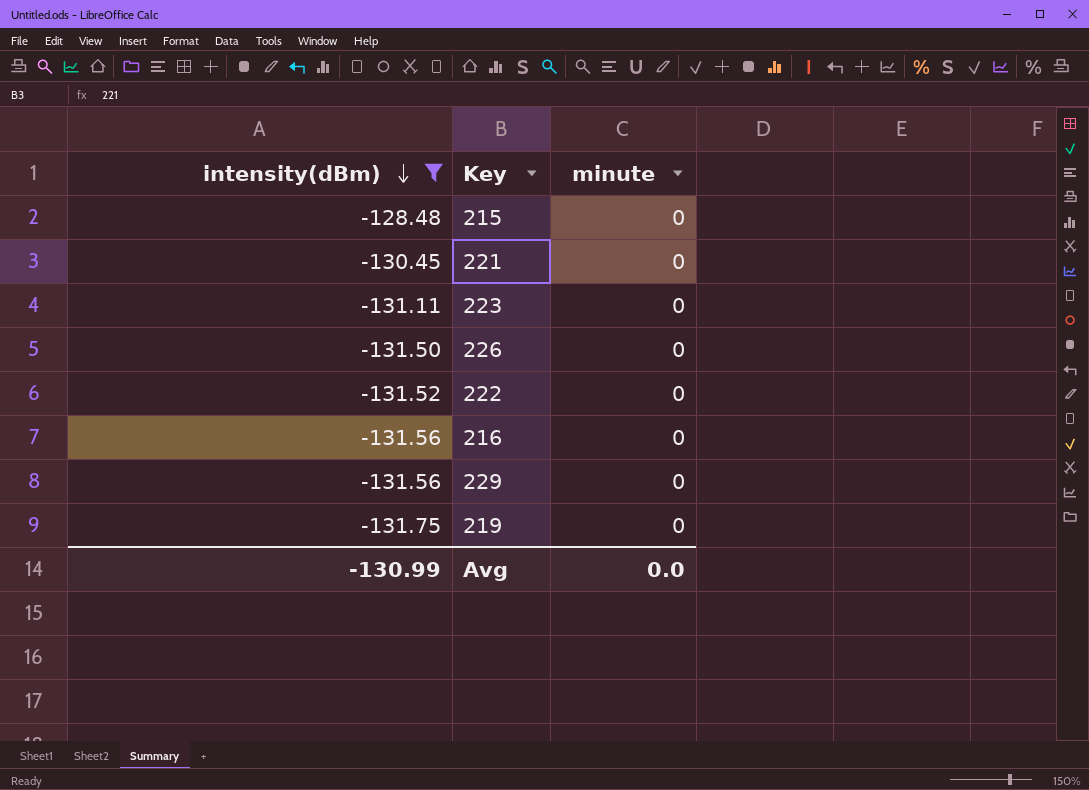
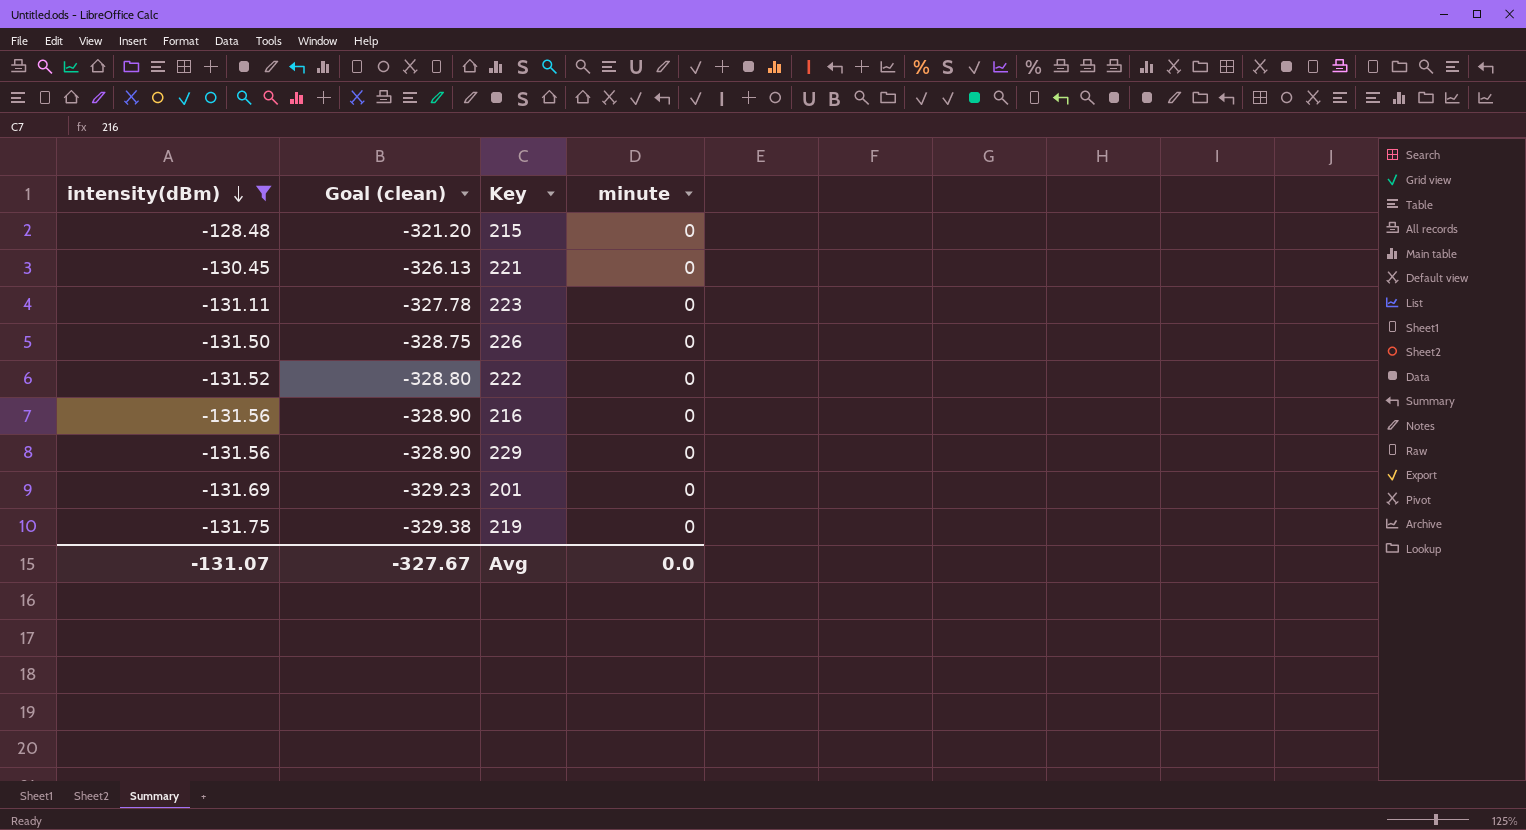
column Goal (clean) | formula: none -> [intensity(dBm)] * 2.5
row 201: none -> -131.69 | -329.23 | 0
Avg | intensity(dBm): -130.99 -> -131.07

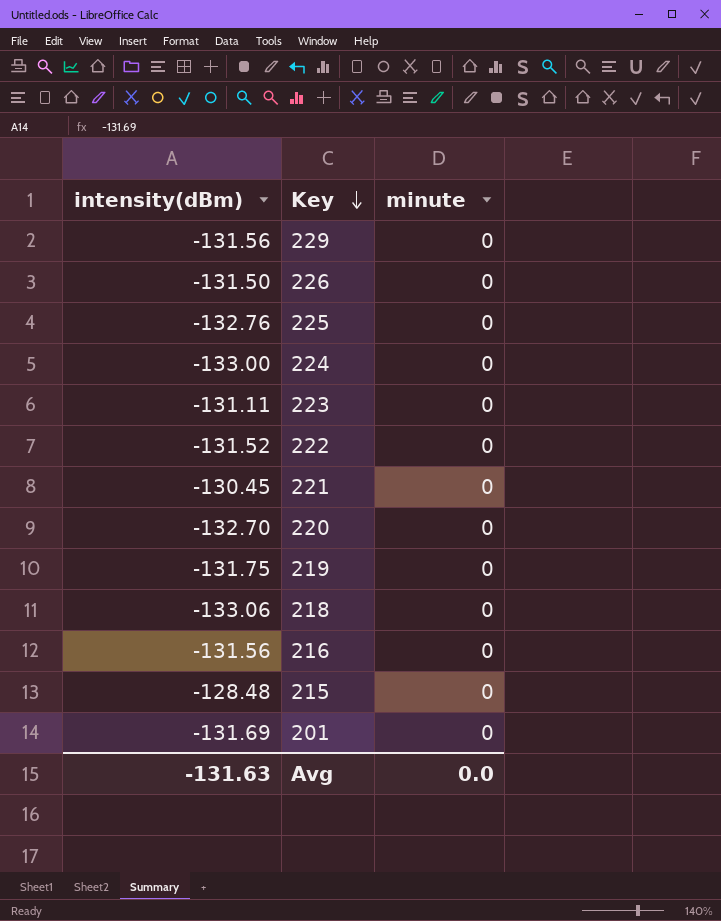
filter: intensity(dBm) >= -131.75 -> none
row order: intensity(dBm) descending -> Key descending
column Goal (clean) | formula: [intensity(dBm)] * 2.5 -> none
Avg | intensity(dBm): -131.07 -> -131.63

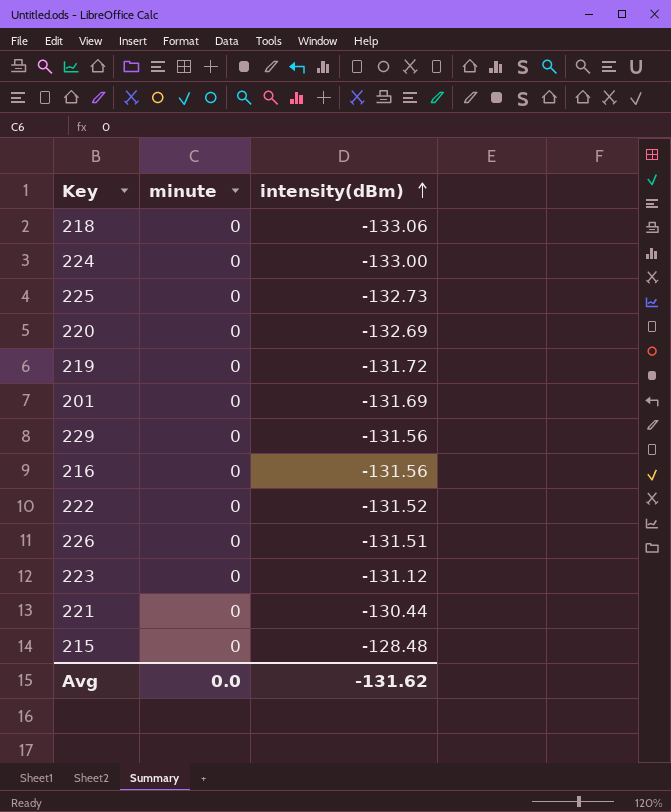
row order: Key descending -> intensity(dBm) ascending
column intensity(dBm) | position: 1 -> 3
225 | intensity(dBm): -132.76 -> -132.73
220 | intensity(dBm): -132.70 -> -132.69
219 | intensity(dBm): -131.75 -> -131.72
226 | intensity(dBm): -131.50 -> -131.51
223 | intensity(dBm): -131.11 -> -131.12
221 | intensity(dBm): -130.45 -> -130.44
Avg | intensity(dBm): -131.63 -> -131.62

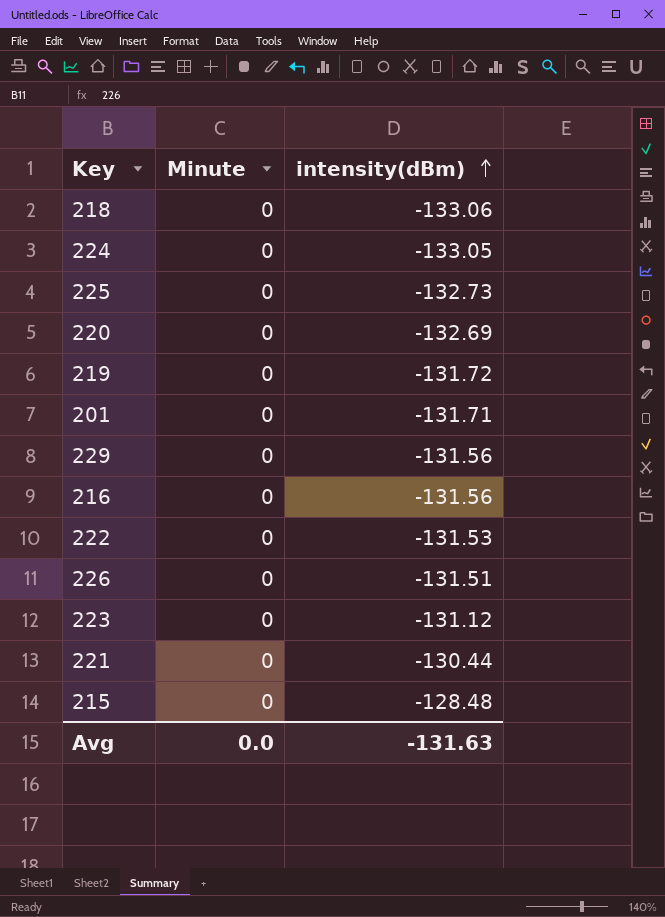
column name: minute -> Minute
224 | intensity(dBm): -133.00 -> -133.05
201 | intensity(dBm): -131.69 -> -131.71
222 | intensity(dBm): -131.52 -> -131.53
Avg | intensity(dBm): -131.62 -> -131.63

